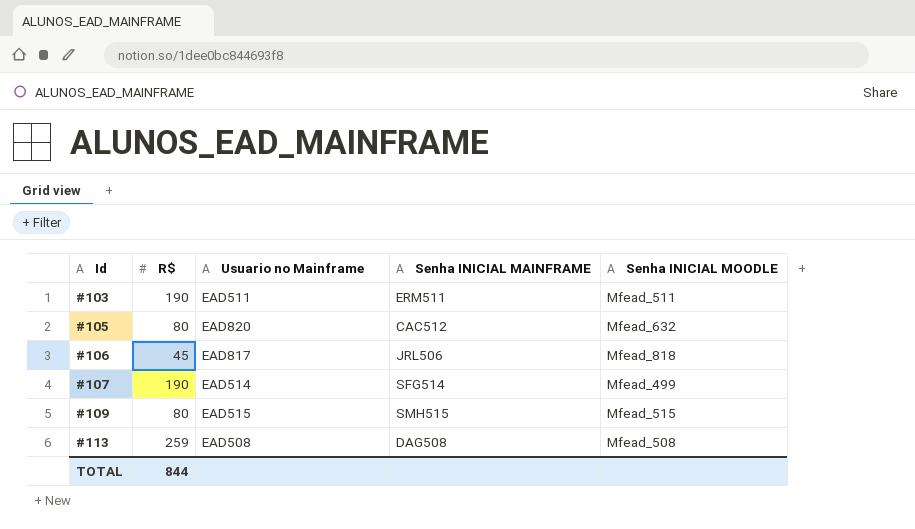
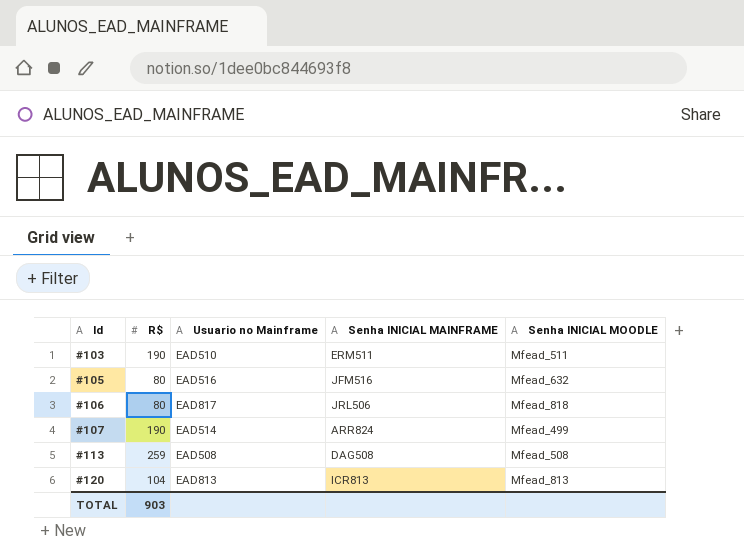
row #109: 80 | EAD515 | SMH515 | Mfead_515 -> none
#103 | Usuario no Mainframe: EAD511 -> EAD510
#105 | Usuario no Mainframe: EAD820 -> EAD516
#105 | Senha INICIAL MAINFRAME: CAC512 -> JFM516
#106 | R$: 45 -> 80
#107 | Senha INICIAL MAINFRAME: SFG514 -> ARR824
row #120: none -> 104 | EAD813 | ICR813 | Mfead_813
TOTAL | R$: 844 -> 903

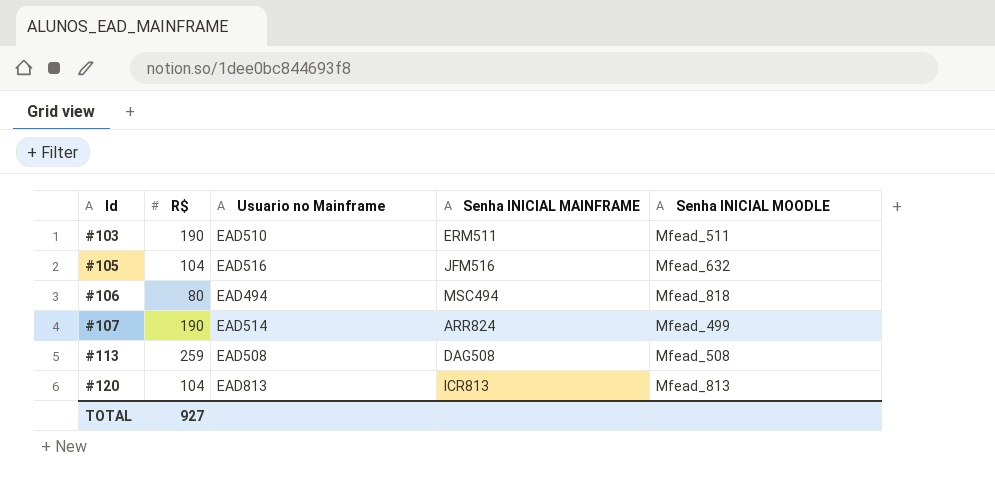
#105 | R$: 80 -> 104
#106 | Usuario no Mainframe: EAD817 -> EAD494
#106 | Senha INICIAL MAINFRAME: JRL506 -> MSC494
TOTAL | R$: 903 -> 927

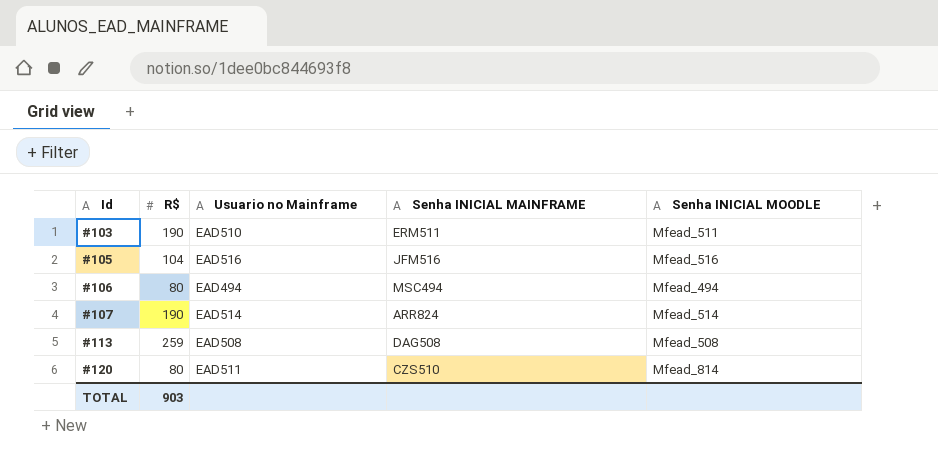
#105 | Senha INICIAL MOODLE: Mfead_632 -> Mfead_516
#106 | Senha INICIAL MOODLE: Mfead_818 -> Mfead_494
#107 | Senha INICIAL MOODLE: Mfead_499 -> Mfead_514
#120 | R$: 104 -> 80
#120 | Usuario no Mainframe: EAD813 -> EAD511
#120 | Senha INICIAL MAINFRAME: ICR813 -> CZS510
#120 | Senha INICIAL MOODLE: Mfead_813 -> Mfead_814
TOTAL | R$: 927 -> 903

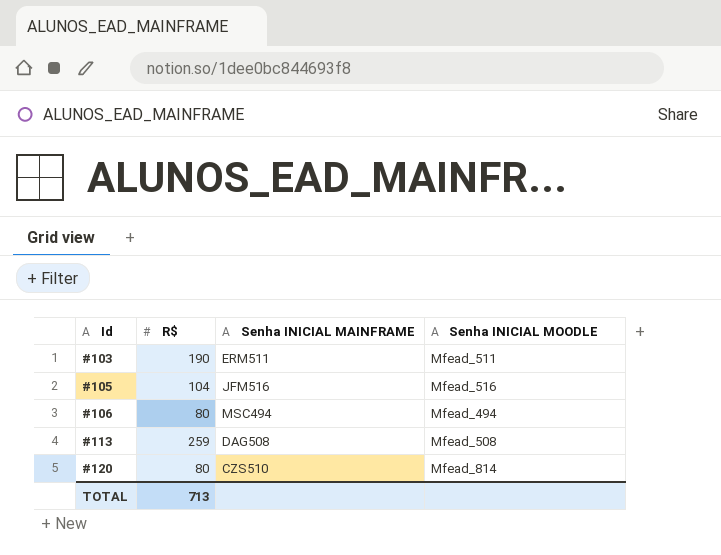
column Usuario no Mainframe | position: 3 -> none
row #107: 190 | EAD514 | ARR824 | Mfead_514 -> none
TOTAL | R$: 903 -> 713

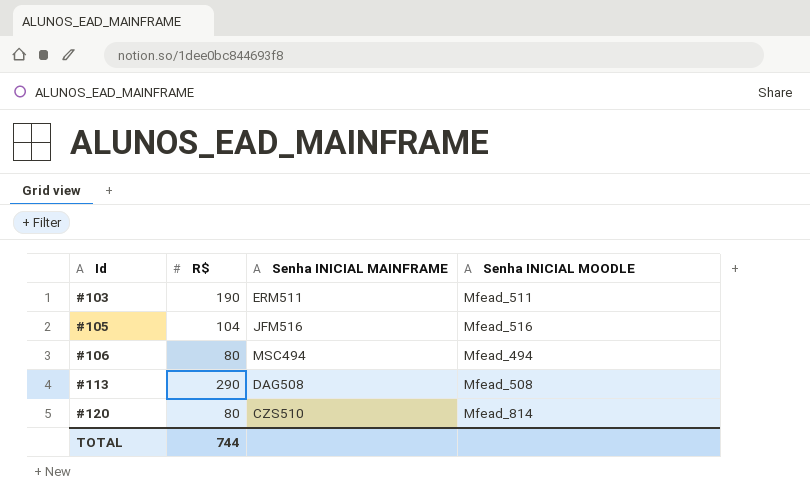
#113 | R$: 259 -> 290
TOTAL | R$: 713 -> 744

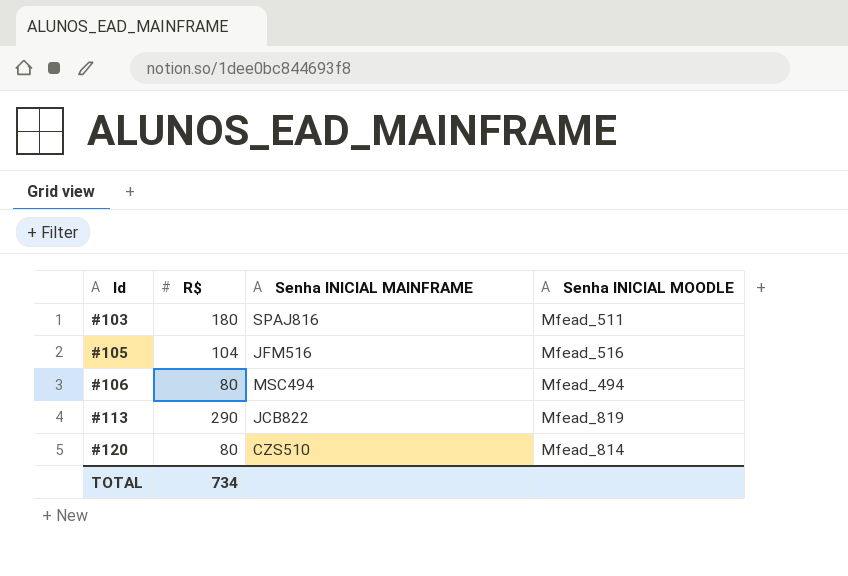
#103 | R$: 190 -> 180
#103 | Senha INICIAL MAINFRAME: ERM511 -> SPAJ816
#113 | Senha INICIAL MAINFRAME: DAG508 -> JCB822
#113 | Senha INICIAL MOODLE: Mfead_508 -> Mfead_819
TOTAL | R$: 744 -> 734

